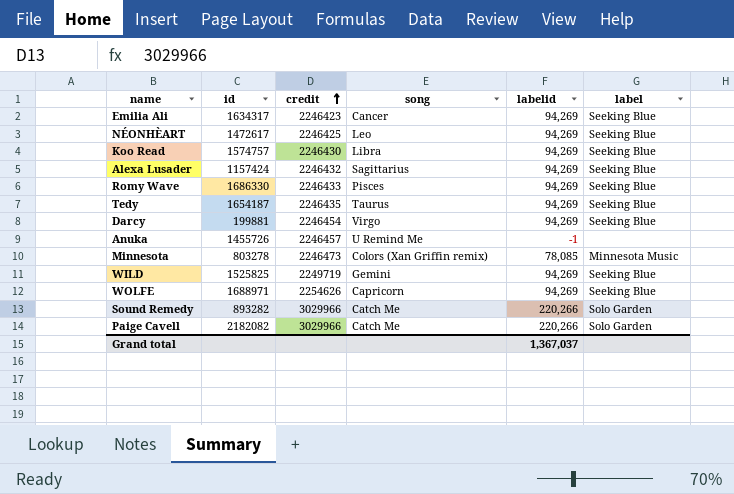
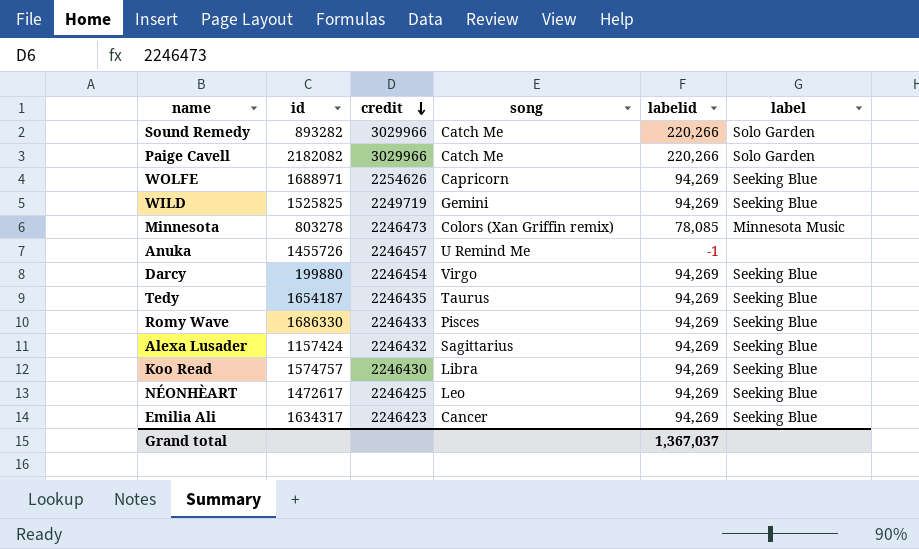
row order: credit ascending -> credit descending
Darcy | id: 199881 -> 199880

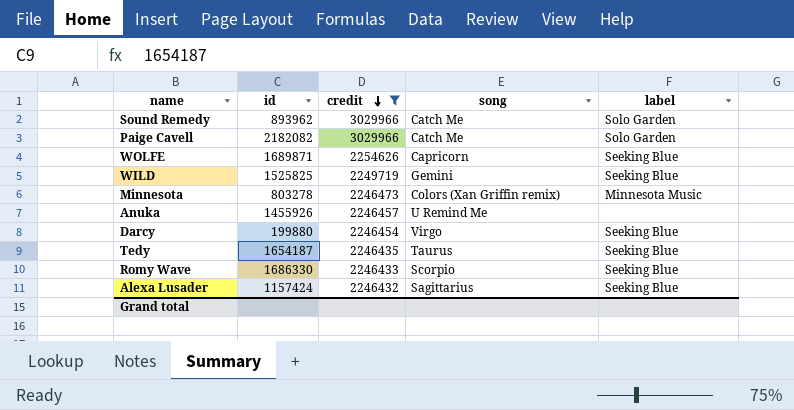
filter: none -> credit >= 2246432
column labelid | position: 5 -> none
Sound Remedy | id: 893282 -> 893962
WOLFE | id: 1688971 -> 1689871
Anuka | id: 1455726 -> 1455926
Romy Wave | song: Pisces -> Scorpio

